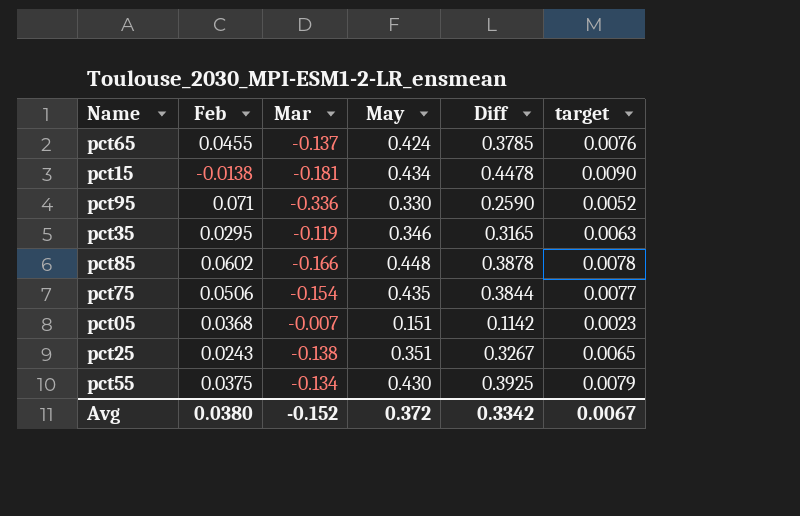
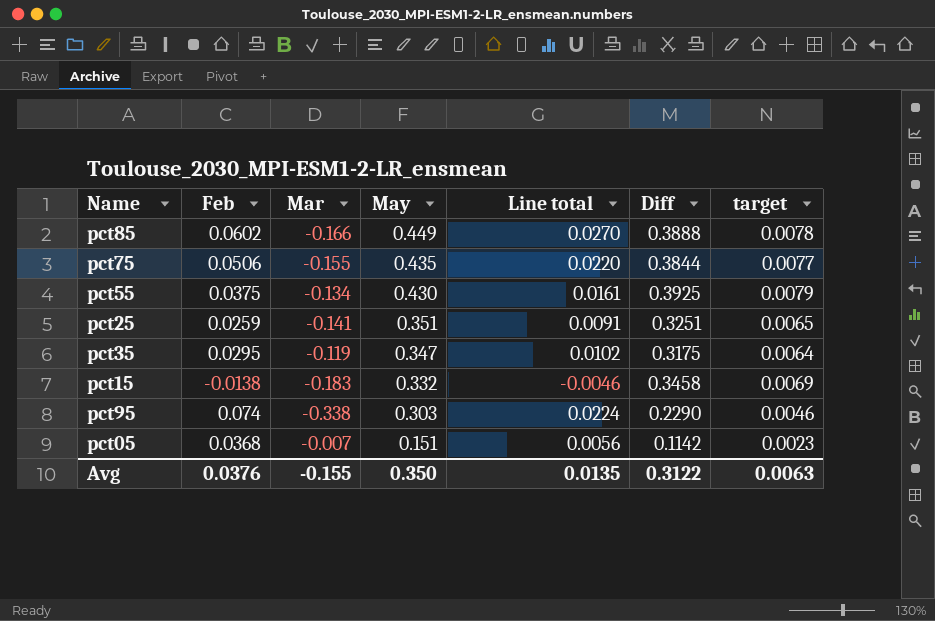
row order: none -> May descending
column Line total | formula: none -> [Feb] * [May]
row pct65: 0.0455 | -0.137 | 0.424 | 0.3785 | 0.0076 -> none
pct85 | May: 0.448 -> 0.449
pct85 | Diff: 0.3878 -> 0.3888
pct75 | Mar: -0.154 -> -0.155
pct25 | Feb: 0.0243 -> 0.0259
pct25 | Mar: -0.138 -> -0.141
pct25 | Diff: 0.3267 -> 0.3251
pct35 | May: 0.346 -> 0.347
pct35 | Diff: 0.3165 -> 0.3175
pct35 | target: 0.0063 -> 0.0064
pct15 | Mar: -0.181 -> -0.183
pct15 | May: 0.434 -> 0.332
pct15 | Diff: 0.4478 -> 0.3458
pct15 | target: 0.0090 -> 0.0069
pct95 | Feb: 0.071 -> 0.074
pct95 | Mar: -0.336 -> -0.338
pct95 | May: 0.330 -> 0.303
pct95 | Diff: 0.2590 -> 0.2290
pct95 | target: 0.0052 -> 0.0046
Avg | Feb: 0.0380 -> 0.0376
Avg | Mar: -0.152 -> -0.155
Avg | May: 0.372 -> 0.350
Avg | Diff: 0.3342 -> 0.3122
Avg | target: 0.0067 -> 0.0063

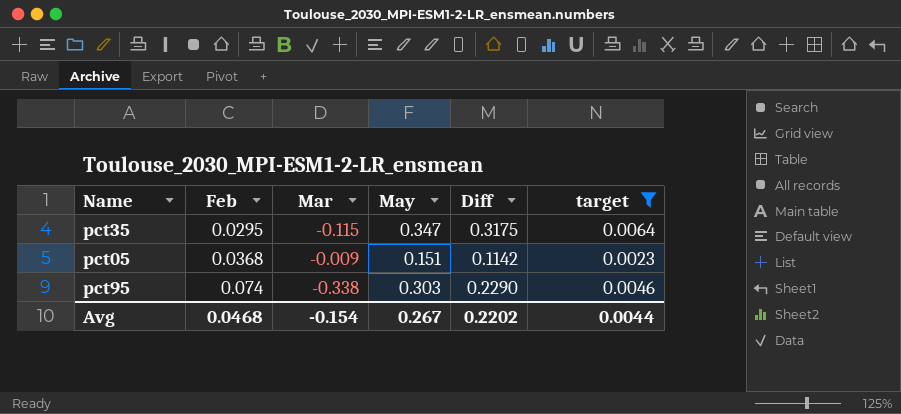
filter: none -> target <= 0.0064
row order: May descending -> Feb ascending
column Line total | formula: [Feb] * [May] -> none
pct35 | Mar: -0.119 -> -0.115
pct05 | Mar: -0.007 -> -0.009
Avg | Feb: 0.0376 -> 0.0468
Avg | Mar: -0.155 -> -0.154
Avg | May: 0.350 -> 0.267
Avg | Diff: 0.3122 -> 0.2202
Avg | target: 0.0063 -> 0.0044

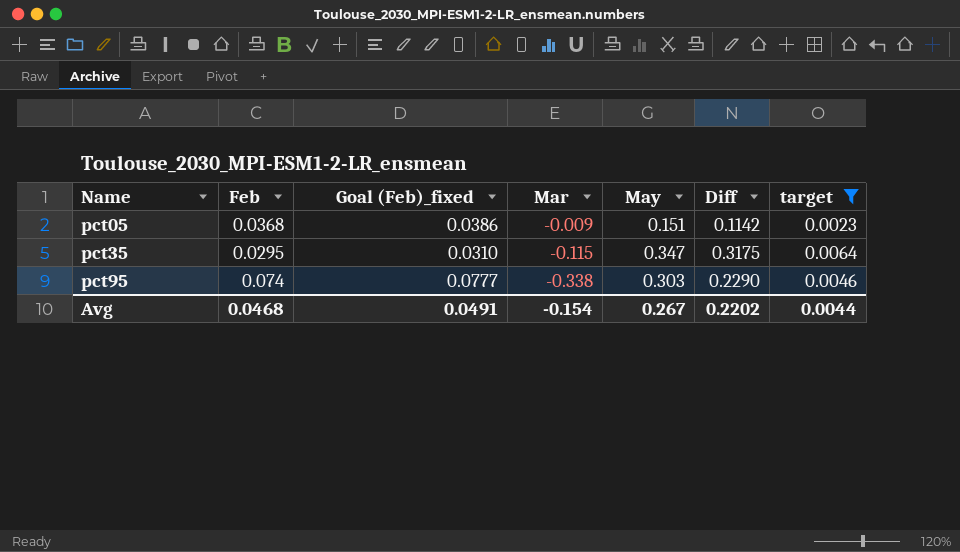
row order: Feb ascending -> Name ascending
column Goal (Feb)_fixed | formula: none -> [Feb] * 1.05

